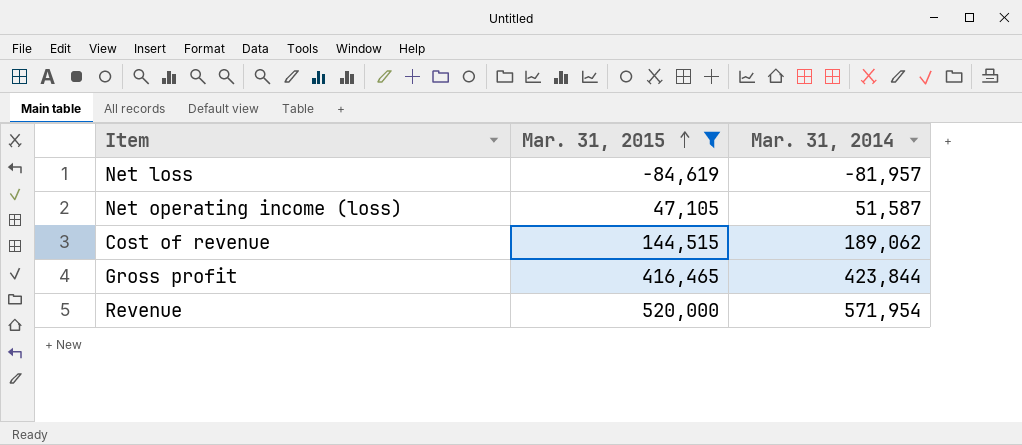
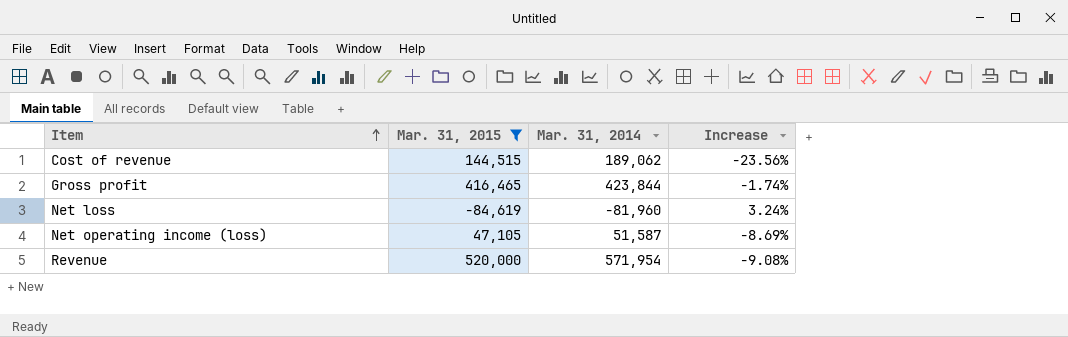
row order: Mar. 31, 2015 ascending -> Item ascending
column Increase | formula: none -> ([Mar. 31, 2015] - [Mar. 31, 2014]) / [Mar. 31, 2014]
Net loss | Mar. 31, 2014: -81,957 -> -81,960

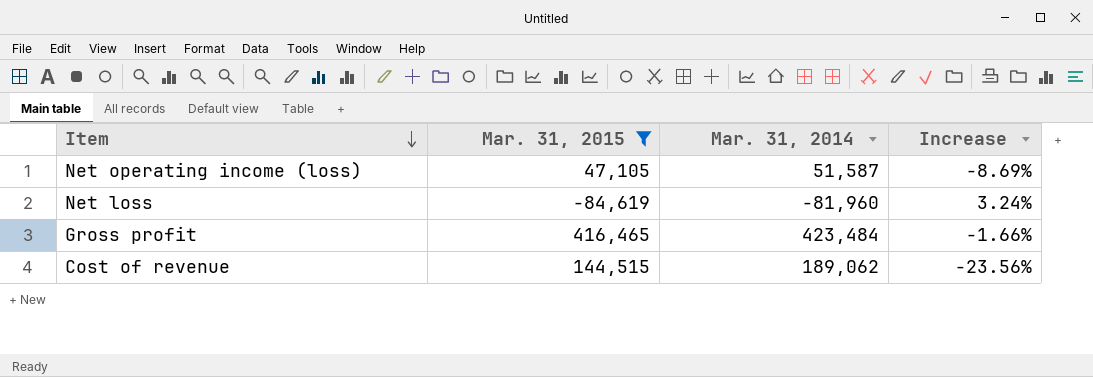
row order: Item ascending -> Item descending
row Revenue: 520,000 | 571,954 | -9.08% -> none
Gross profit | Mar. 31, 2014: 423,844 -> 423,484
Gross profit | Increase: -1.74% -> -1.66%

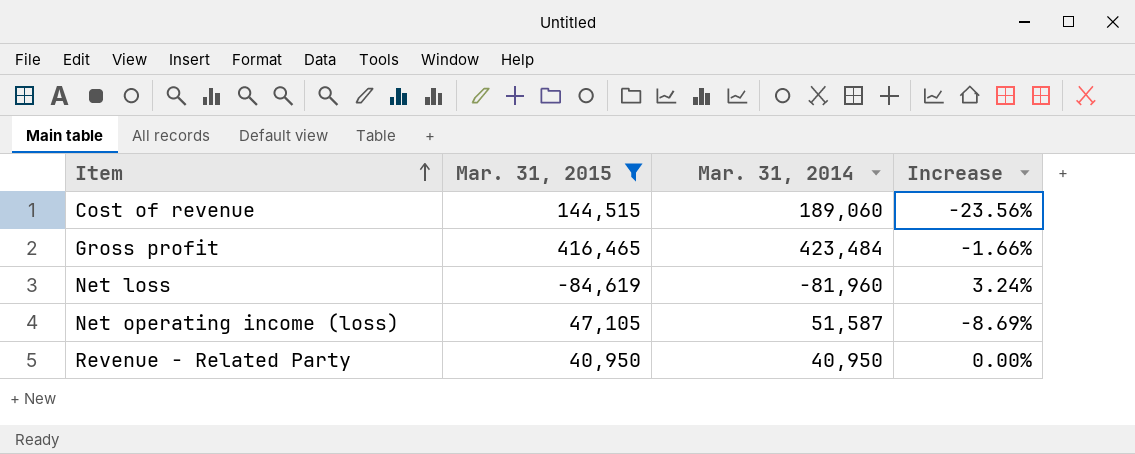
row order: Item descending -> Item ascending
Cost of revenue | Mar. 31, 2014: 189,062 -> 189,060
row Revenue - Related Party: none -> 40,950 | 40,950 | 0.00%

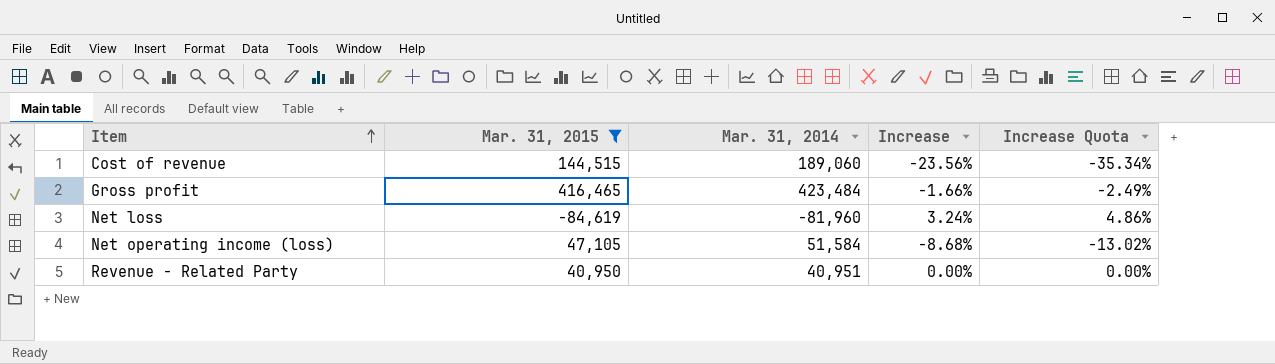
column Increase Quota | formula: none -> [Increase] * 1.5
Net operating income (loss) | Mar. 31, 2014: 51,587 -> 51,584
Net operating income (loss) | Increase: -8.69% -> -8.68%
Revenue - Related Party | Mar. 31, 2014: 40,950 -> 40,951

